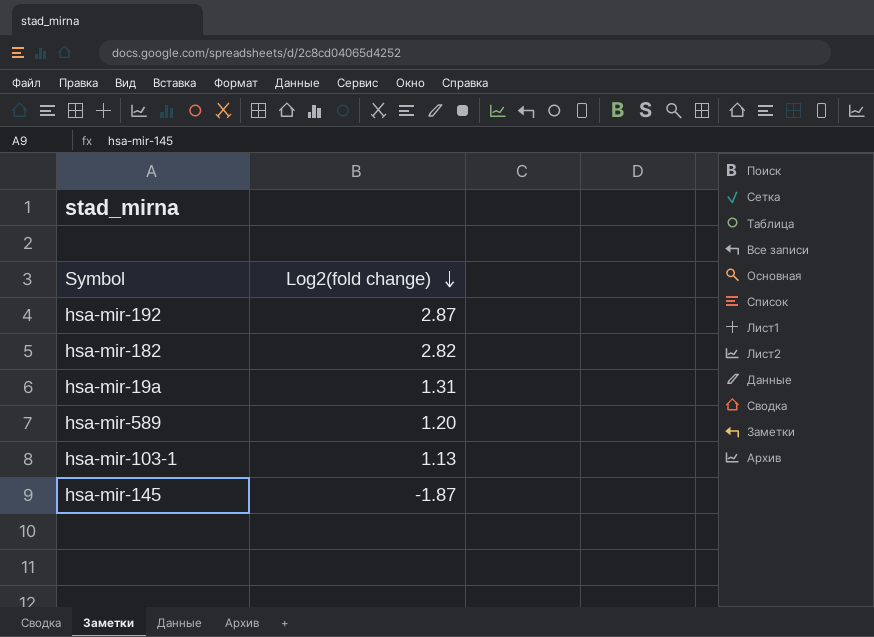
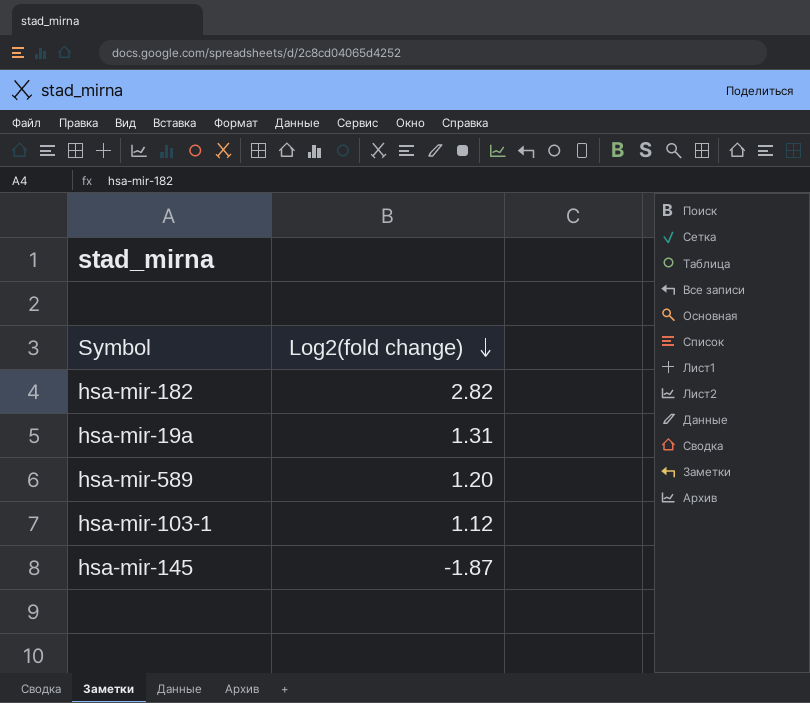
row hsa-mir-192: 2.87 -> none
hsa-mir-103-1 | Log2(fold change): 1.13 -> 1.12

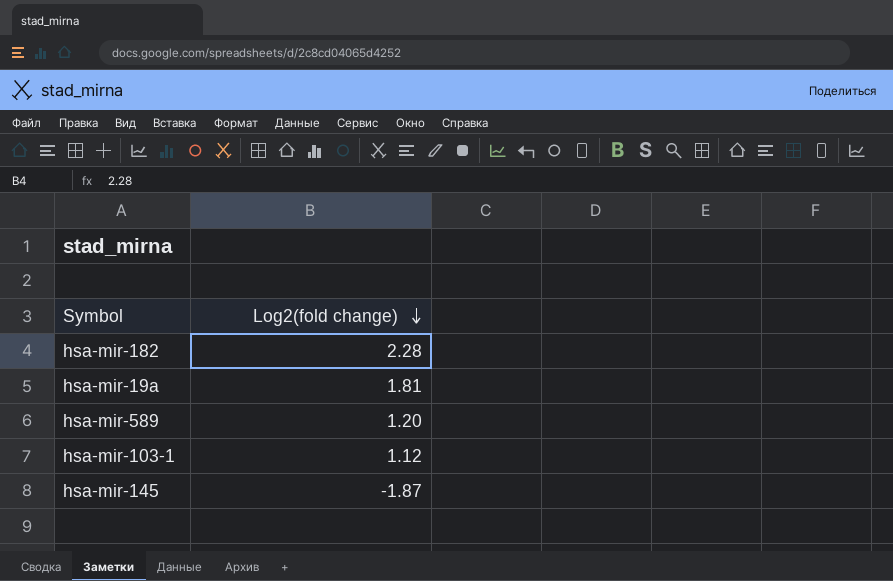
hsa-mir-182 | Log2(fold change): 2.82 -> 2.28
hsa-mir-19a | Log2(fold change): 1.31 -> 1.81

